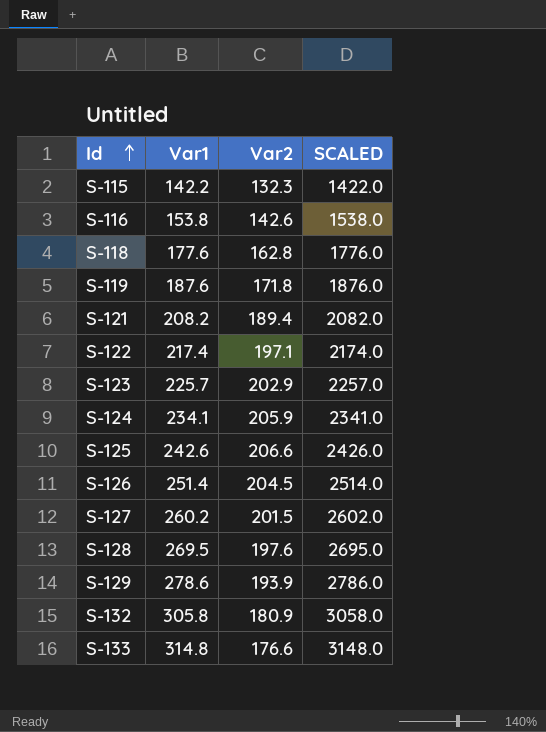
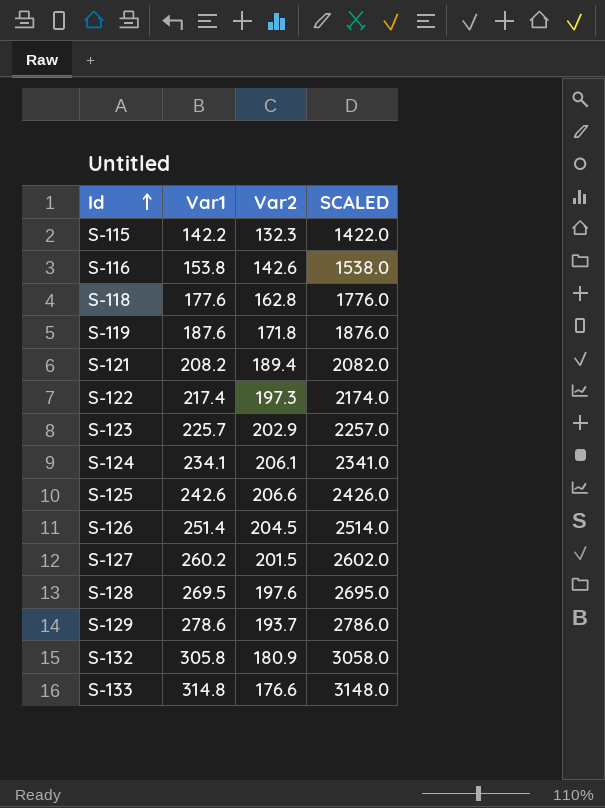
S-122 | Var2: 197.1 -> 197.3
S-124 | Var2: 205.9 -> 206.1
S-129 | Var2: 193.9 -> 193.7

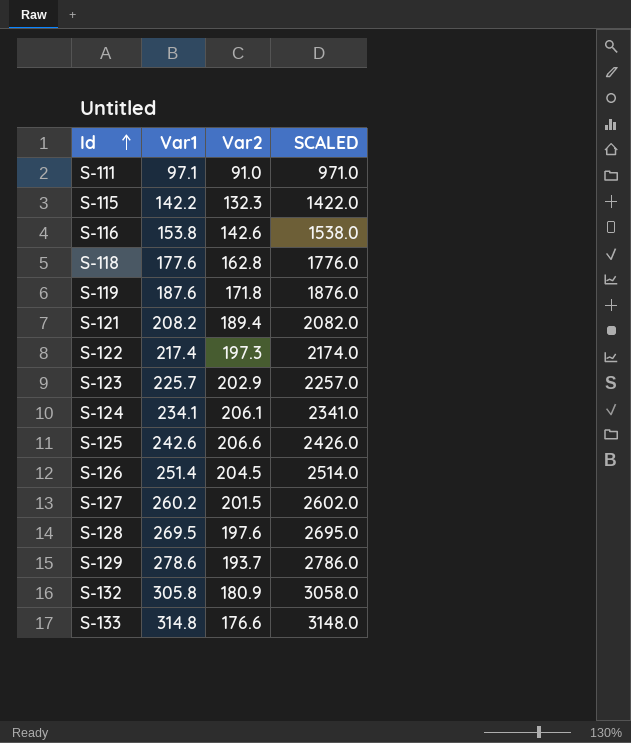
row S-111: none -> 97.1 | 91.0 | 971.0

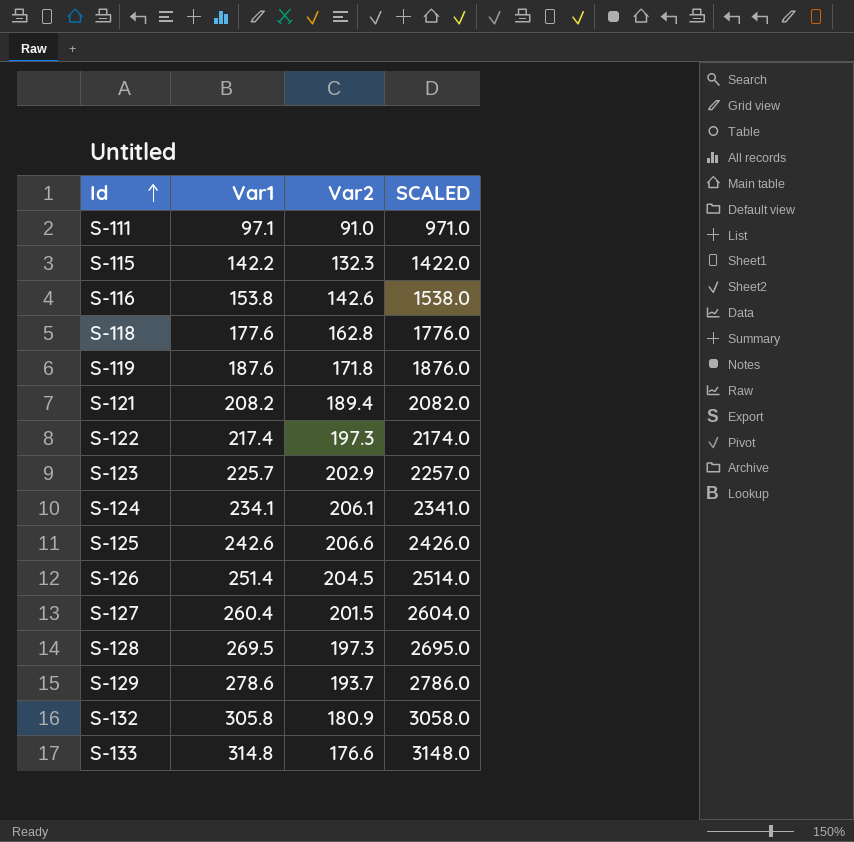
S-127 | Var1: 260.2 -> 260.4
S-127 | SCALED: 2602.0 -> 2604.0
S-128 | Var2: 197.6 -> 197.3

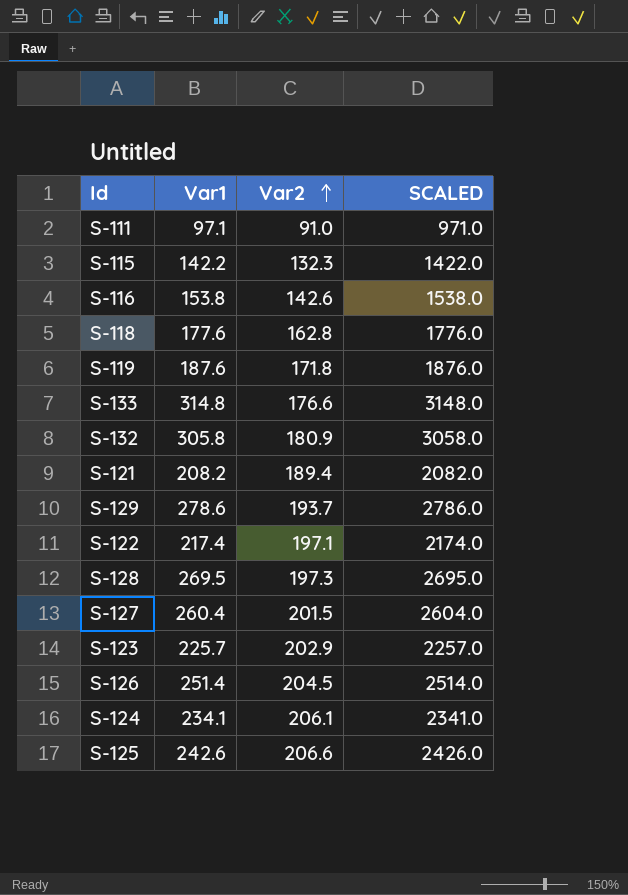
row order: Id ascending -> Var2 ascending
S-122 | Var2: 197.3 -> 197.1

